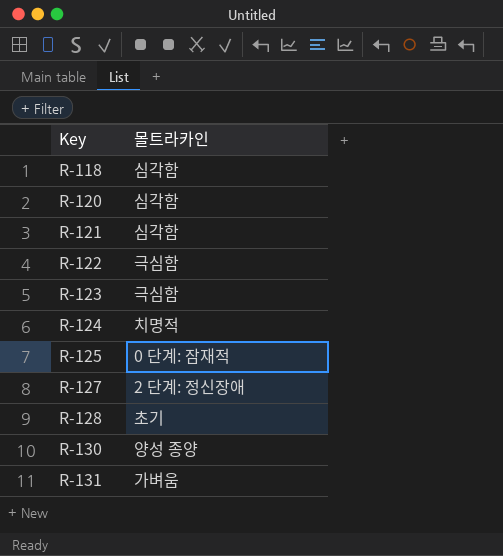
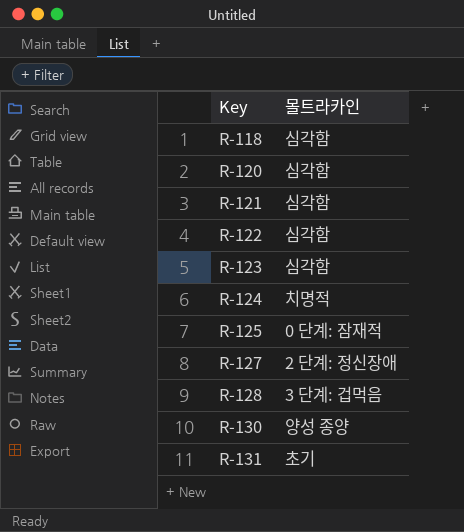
R-122 | 몰트라카인: 극심함 -> 심각함
R-123 | 몰트라카인: 극심함 -> 심각함
R-128 | 몰트라카인: 초기 -> 3 단계: 겁먹음
R-131 | 몰트라카인: 가벼움 -> 초기

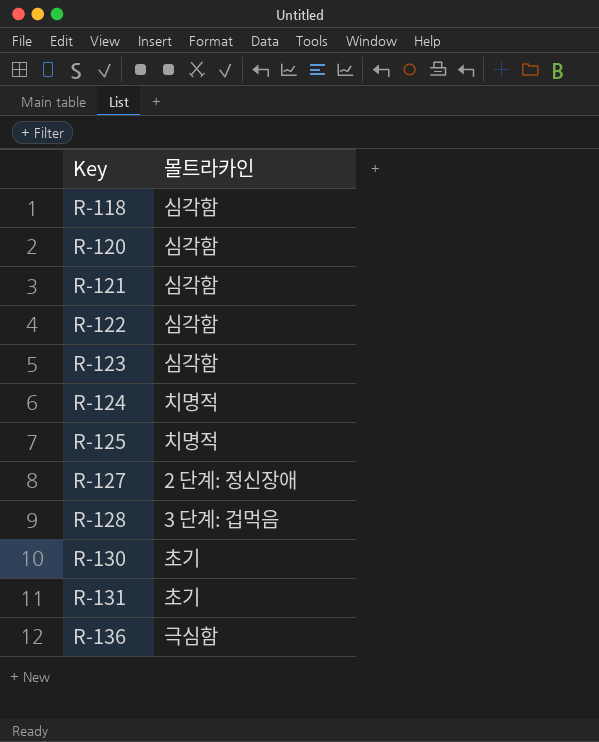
R-125 | 몰트라카인: 0 단계: 잠재적 -> 치명적
R-130 | 몰트라카인: 양성 종양 -> 초기
row R-136: none -> 극심함

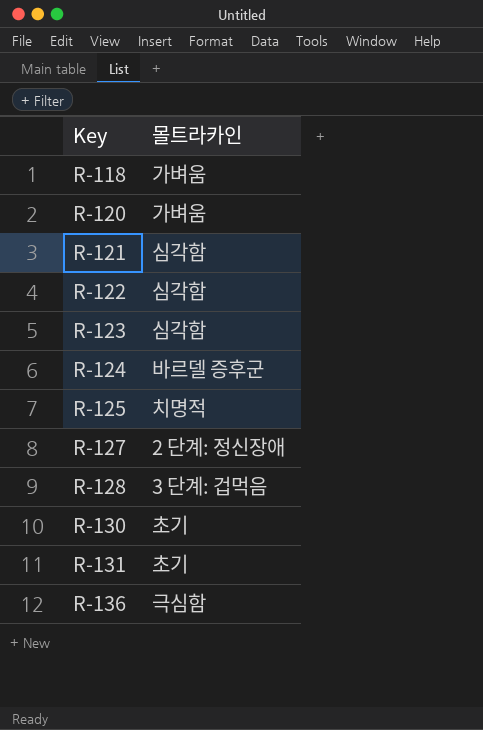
R-118 | 몰트라카인: 심각함 -> 가벼움
R-120 | 몰트라카인: 심각함 -> 가벼움
R-124 | 몰트라카인: 치명적 -> 바르델 증후군

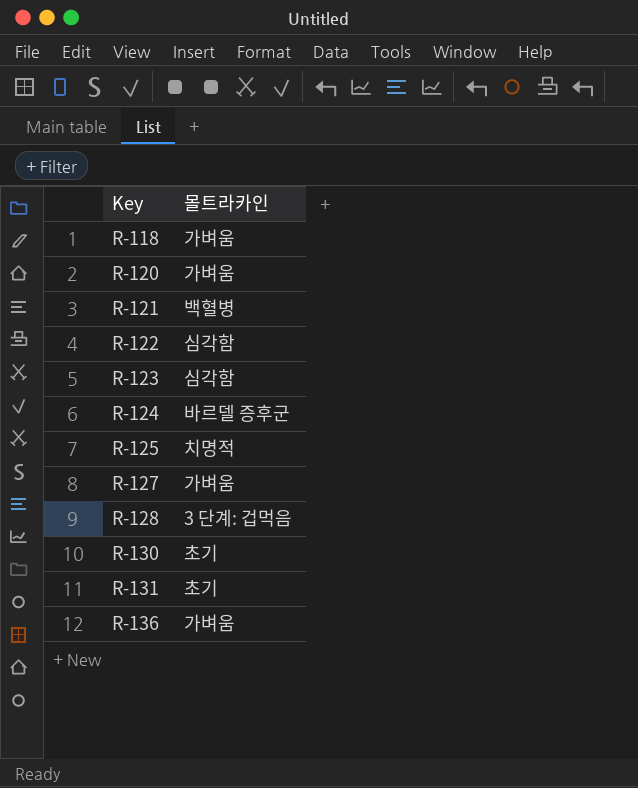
R-121 | 몰트라카인: 심각함 -> 백혈병
R-127 | 몰트라카인: 2 단계: 정신장애 -> 가벼움
R-136 | 몰트라카인: 극심함 -> 가벼움

